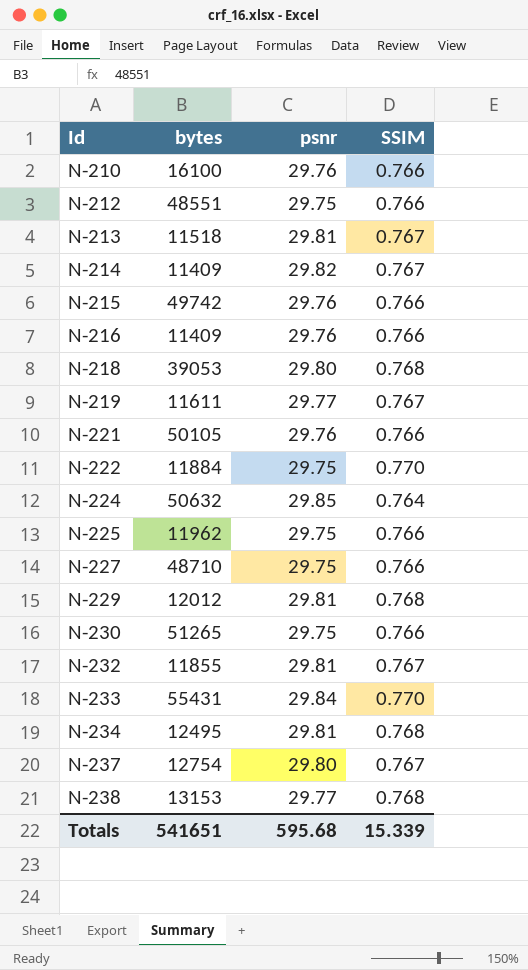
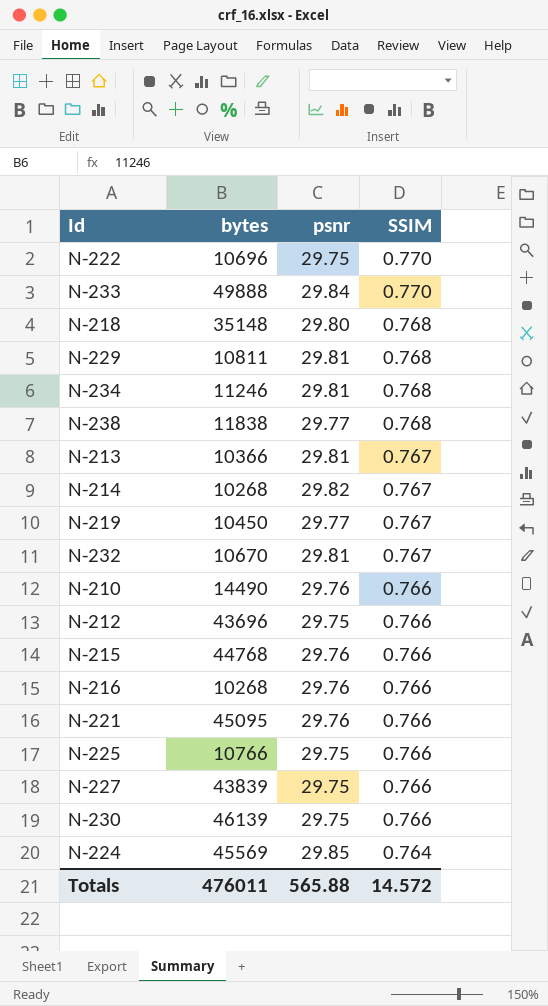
row order: Id ascending -> SSIM descending
row N-237: 12754 | 29.80 | 0.767 -> none
N-222 | bytes: 11884 -> 10696
N-233 | bytes: 55431 -> 49888
N-218 | bytes: 39053 -> 35148
N-229 | bytes: 12012 -> 10811
N-234 | bytes: 12495 -> 11246
N-238 | bytes: 13153 -> 11838
N-213 | bytes: 11518 -> 10366
N-214 | bytes: 11409 -> 10268
N-219 | bytes: 11611 -> 10450
N-232 | bytes: 11855 -> 10670
N-210 | bytes: 16100 -> 14490
N-212 | bytes: 48551 -> 43696
N-215 | bytes: 49742 -> 44768
N-216 | bytes: 11409 -> 10268
N-221 | bytes: 50105 -> 45095
N-225 | bytes: 11962 -> 10766
N-227 | bytes: 48710 -> 43839
N-230 | bytes: 51265 -> 46139
N-224 | bytes: 50632 -> 45569
Totals | bytes: 541651 -> 476011
Totals | psnr: 595.68 -> 565.88
Totals | SSIM: 15.339 -> 14.572

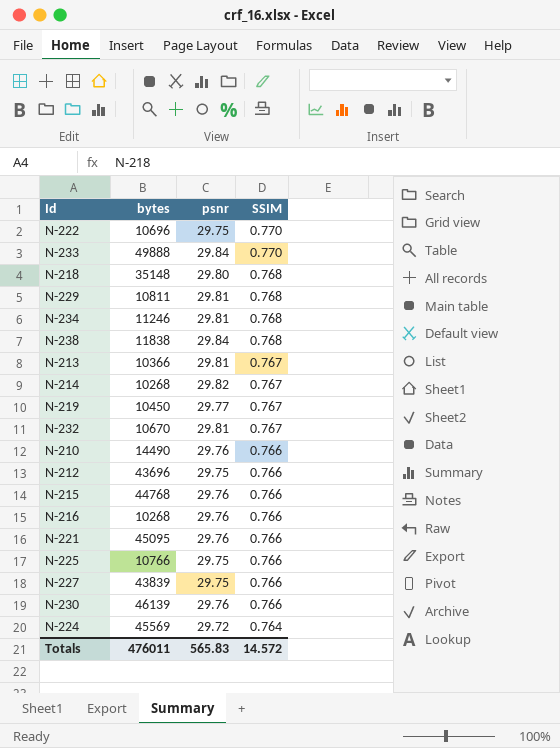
N-238 | psnr: 29.77 -> 29.84
N-230 | psnr: 29.75 -> 29.76
N-224 | psnr: 29.85 -> 29.72
Totals | psnr: 565.88 -> 565.83

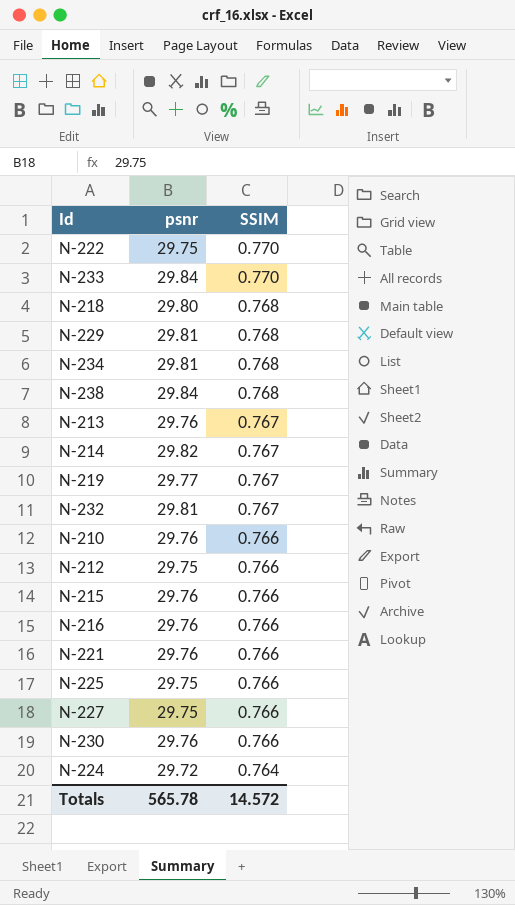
column bytes | position: 2 -> none
N-213 | psnr: 29.81 -> 29.76
Totals | psnr: 565.83 -> 565.78

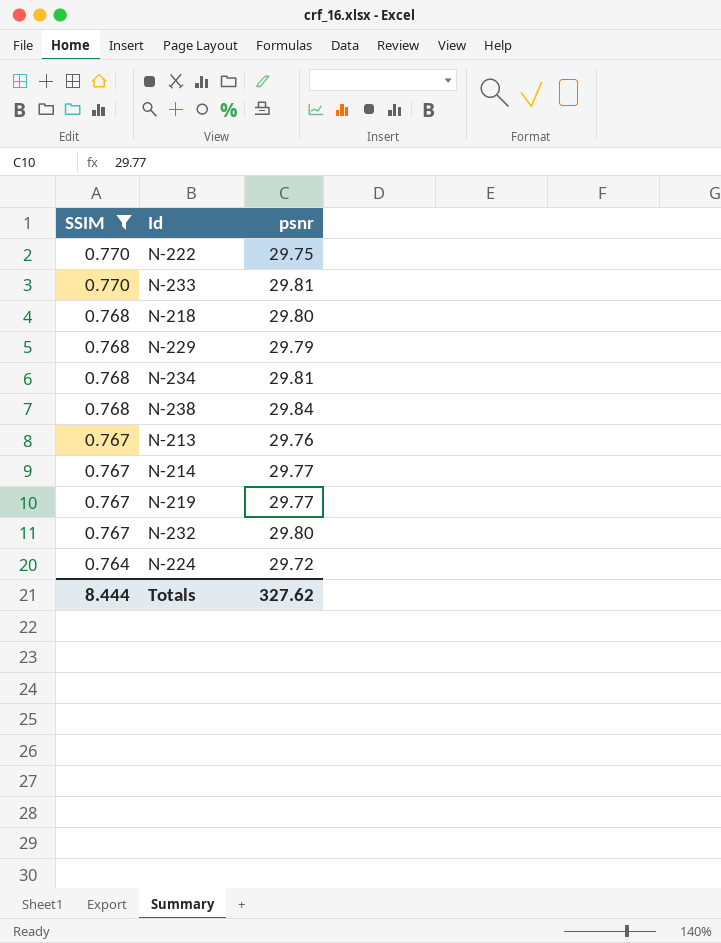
filter: none -> SSIM != 0.766
column SSIM | position: 3 -> 1
N-233 | psnr: 29.84 -> 29.81
N-229 | psnr: 29.81 -> 29.79
N-214 | psnr: 29.82 -> 29.77
N-232 | psnr: 29.81 -> 29.80
Totals | SSIM: 14.572 -> 8.444
Totals | psnr: 565.78 -> 327.62

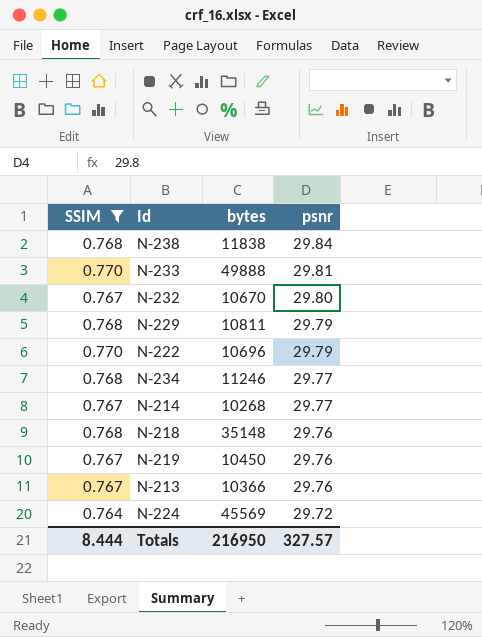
row order: SSIM descending -> psnr descending
column bytes | position: none -> 3
N-222 | psnr: 29.75 -> 29.79
N-234 | psnr: 29.81 -> 29.77
N-218 | psnr: 29.80 -> 29.76
N-219 | psnr: 29.77 -> 29.76
Totals | psnr: 327.62 -> 327.57

